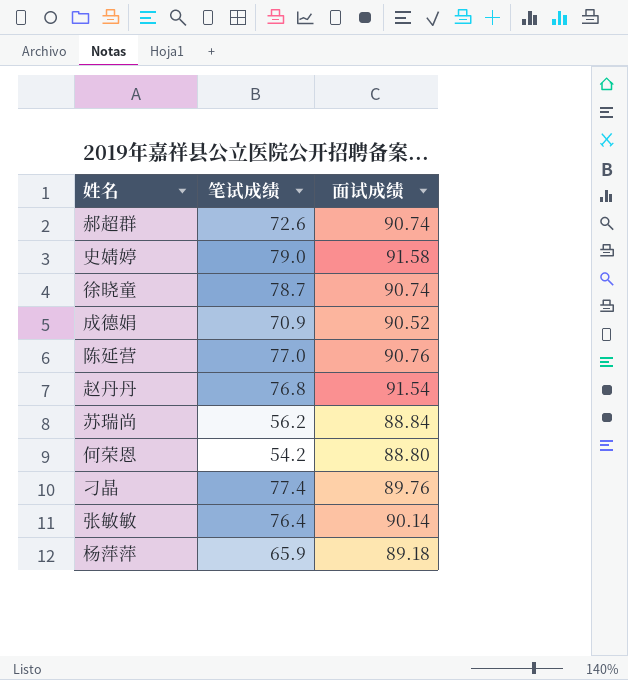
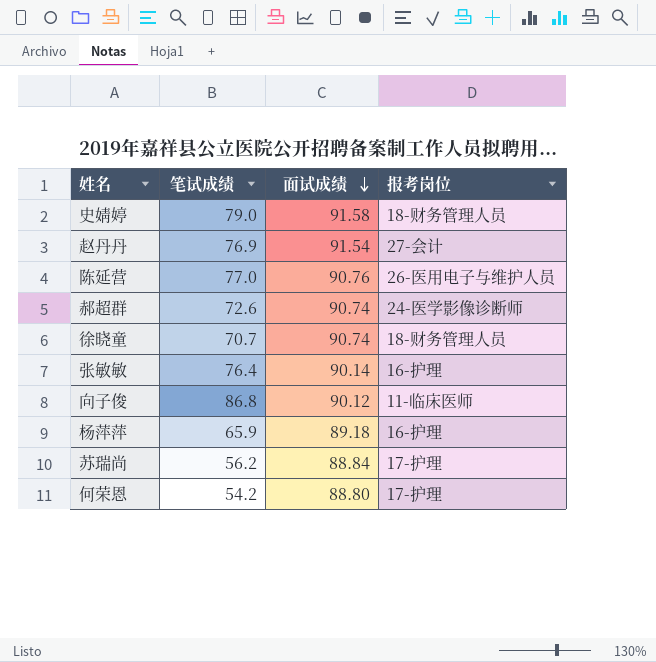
row order: none -> 面试成绩 descending
column 报考岗位 | position: none -> 4
row 成德娟: 70.9 | 90.52 -> none
row 刁晶: 77.4 | 89.76 -> none
赵丹丹 | 笔试成绩: 76.8 -> 76.9
徐晓童 | 笔试成绩: 78.7 -> 70.7
row 向子俊: none -> 86.8 | 90.12 | 11-临床医师

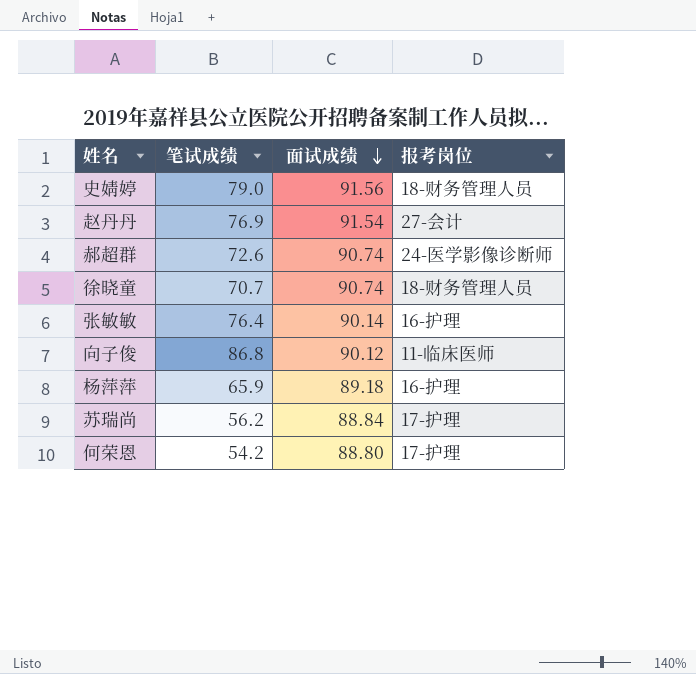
row 陈延营: 77.0 | 90.76 | 26-医用电子与维护人员 -> none
史婧婷 | 面试成绩: 91.58 -> 91.56

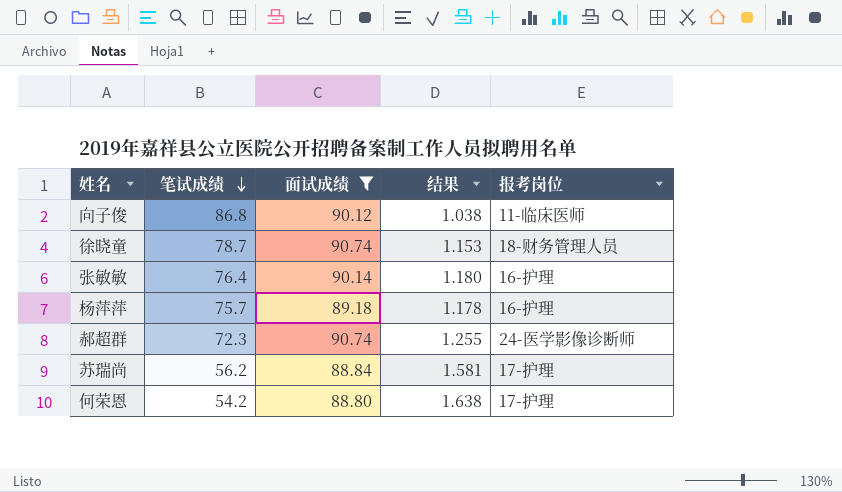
filter: none -> 面试成绩 <= 90.74
row order: 面试成绩 descending -> 笔试成绩 descending
column 结果 | formula: none -> [面试成绩] / [笔试成绩]
徐晓童 | 笔试成绩: 70.7 -> 78.7
杨萍萍 | 笔试成绩: 65.9 -> 75.7
郝超群 | 笔试成绩: 72.6 -> 72.3

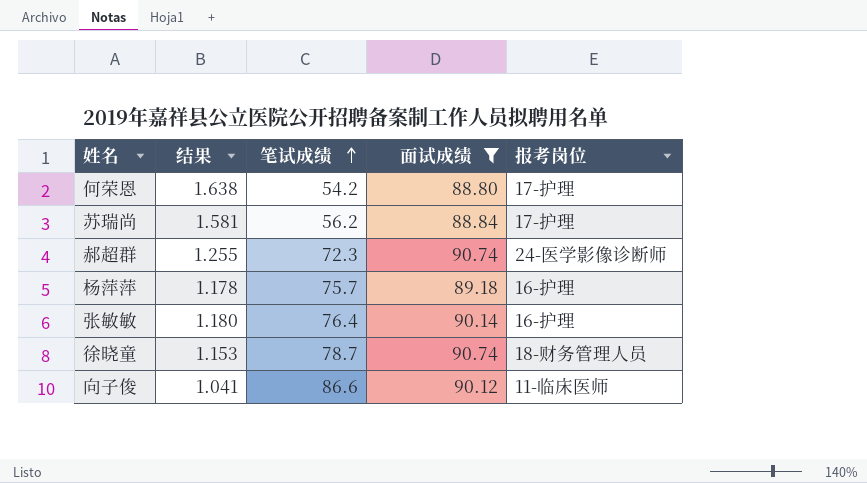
row order: 笔试成绩 descending -> 笔试成绩 ascending
column 结果 | position: 4 -> 2
向子俊 | 结果: 1.038 -> 1.041
向子俊 | 笔试成绩: 86.8 -> 86.6

